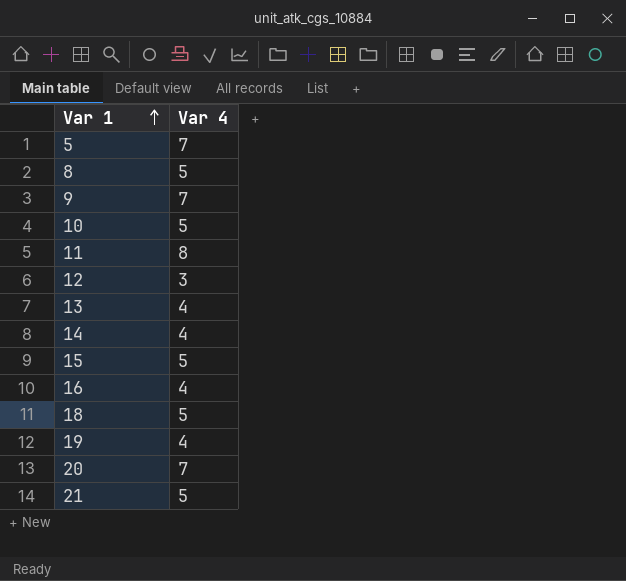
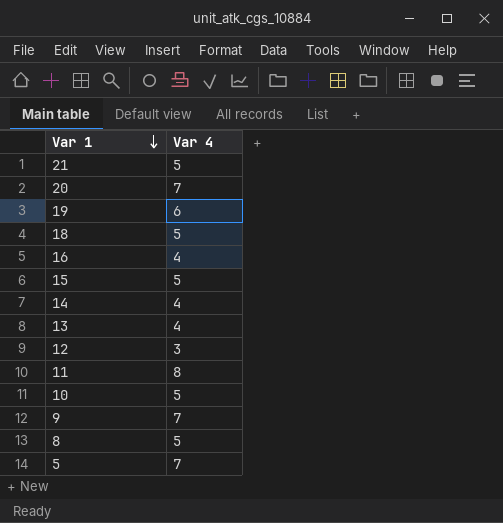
row order: Var 1 ascending -> Var 1 descending
19 | Var 4: 4 -> 6

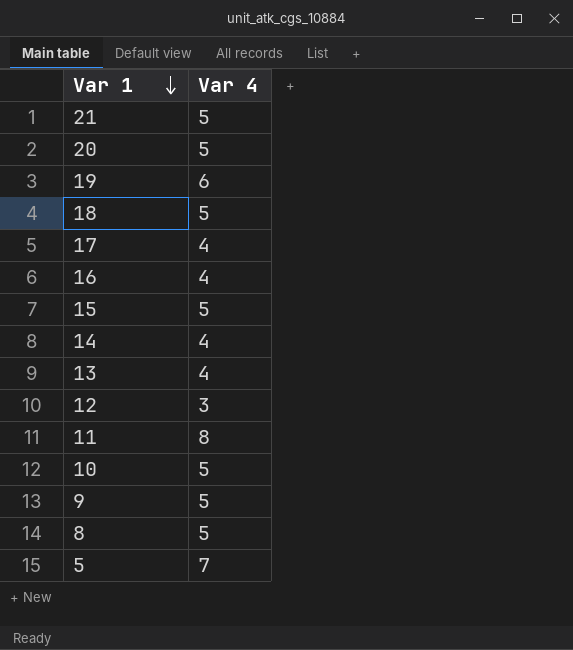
20 | Var 4: 7 -> 5
row 17: none -> 4
9 | Var 4: 7 -> 5

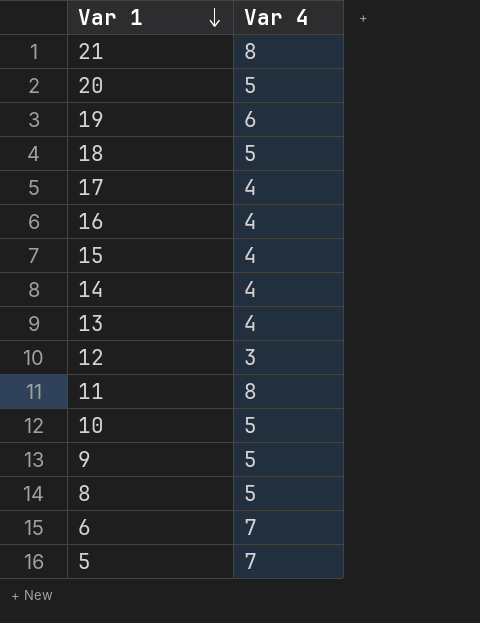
21 | Var 4: 5 -> 8
15 | Var 4: 5 -> 4
row 6: none -> 7

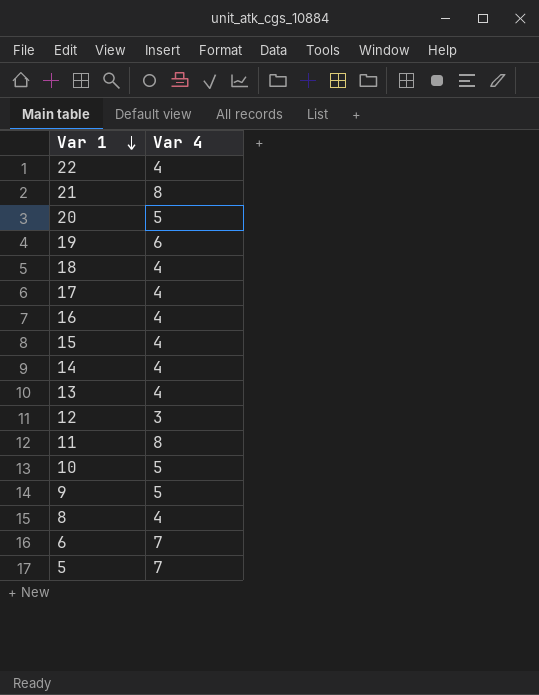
row 22: none -> 4
18 | Var 4: 5 -> 4
8 | Var 4: 5 -> 4

